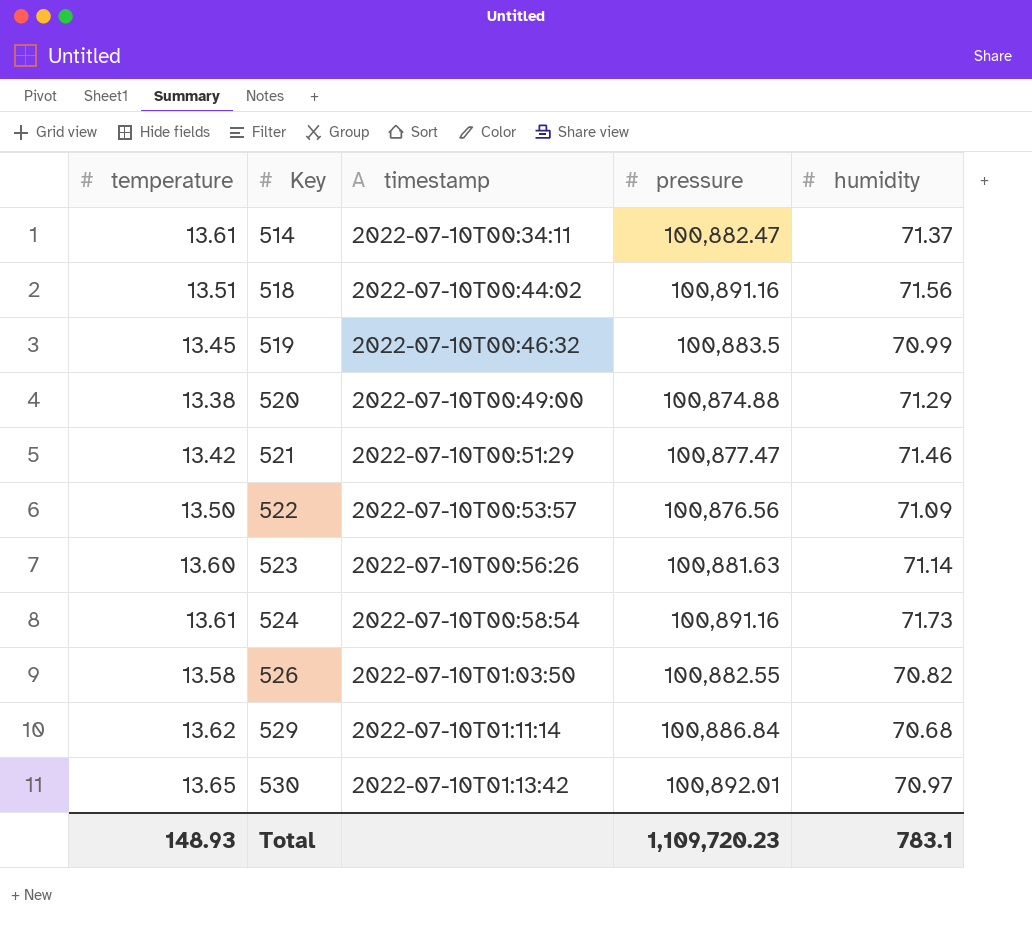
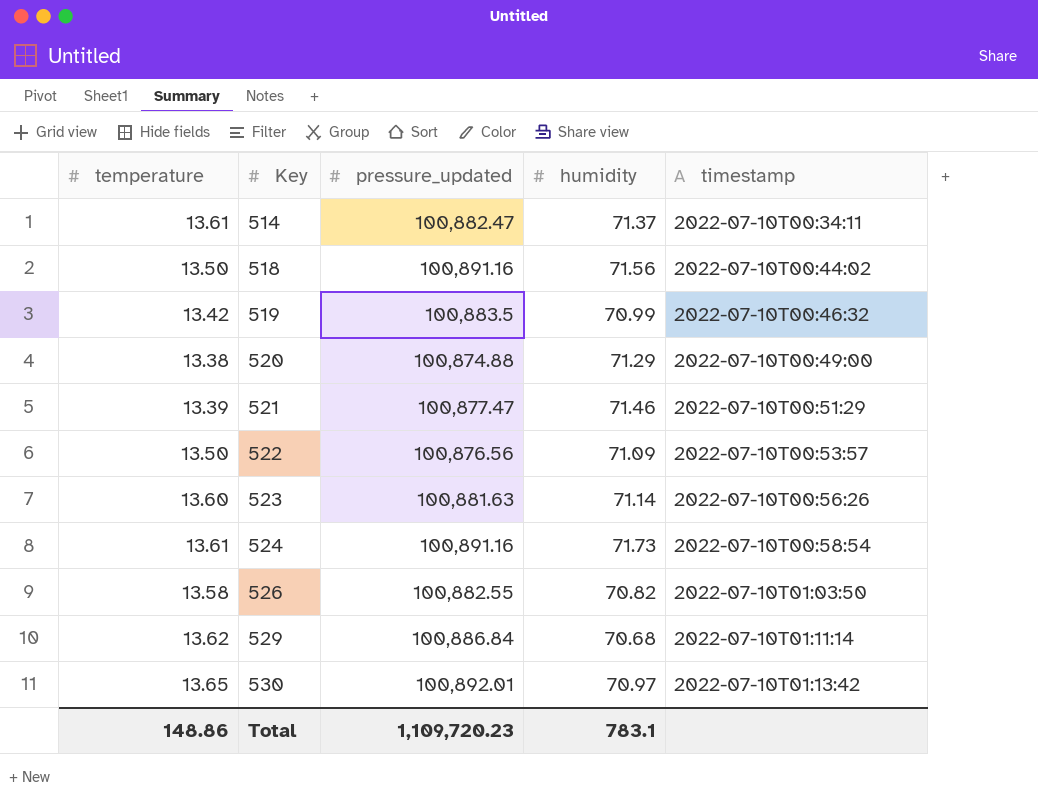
column name: pressure -> pressure_updated
column timestamp | position: 3 -> 5
518 | temperature: 13.51 -> 13.50
519 | temperature: 13.45 -> 13.42
521 | temperature: 13.42 -> 13.39
Total | temperature: 148.93 -> 148.86

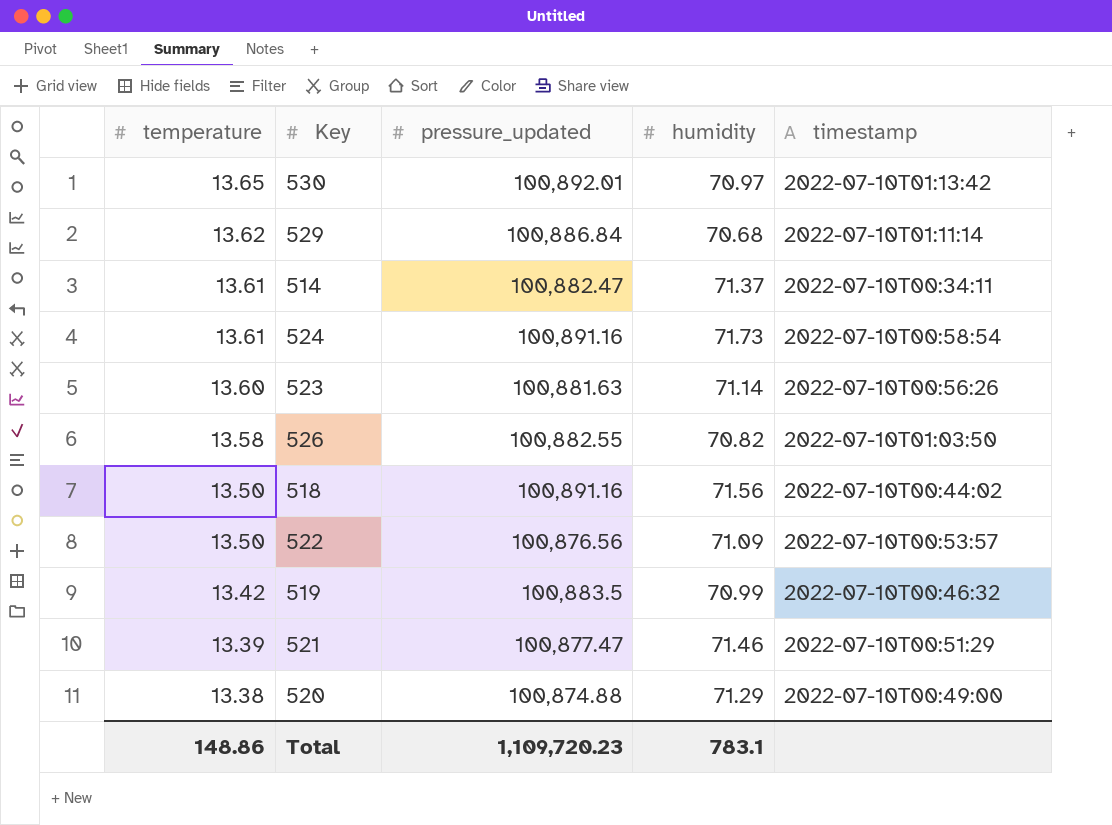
row order: Key ascending -> temperature descending

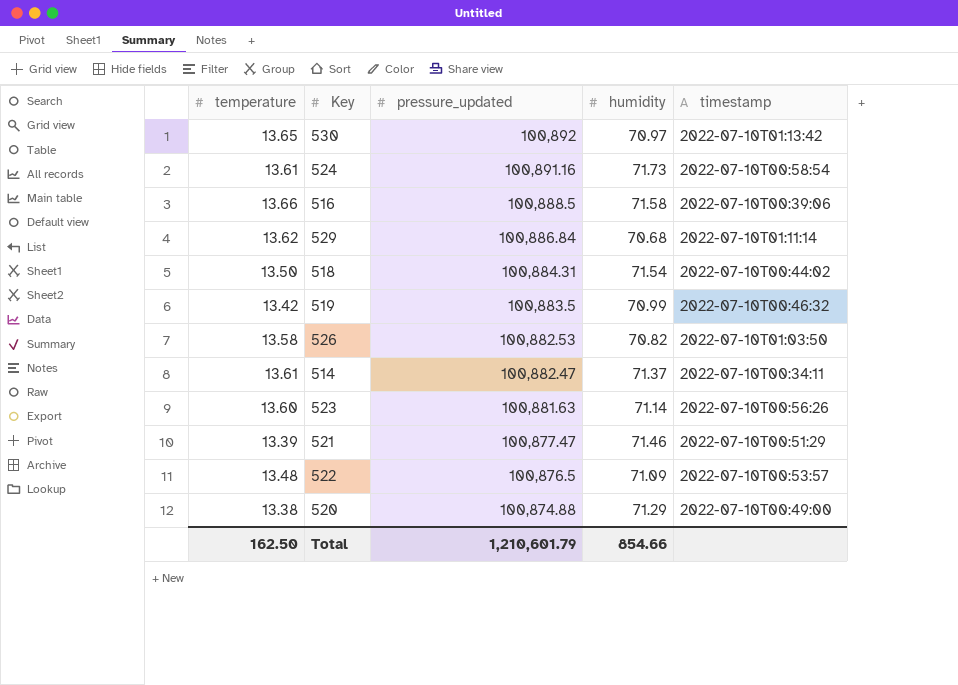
row order: temperature descending -> pressure_updated descending
530 | pressure_updated: 100,892.01 -> 100,892
row 516: none -> 13.66 | 100,888.5 | 71.58 | 2022-07-10T00:39:06
518 | pressure_updated: 100,891.16 -> 100,884.31
518 | humidity: 71.56 -> 71.54
526 | pressure_updated: 100,882.55 -> 100,882.53
522 | temperature: 13.50 -> 13.48
522 | pressure_updated: 100,876.56 -> 100,876.5
Total | temperature: 148.86 -> 162.50
Total | pressure_updated: 1,109,720.23 -> 1,210,601.79
Total | humidity: 783.1 -> 854.66

